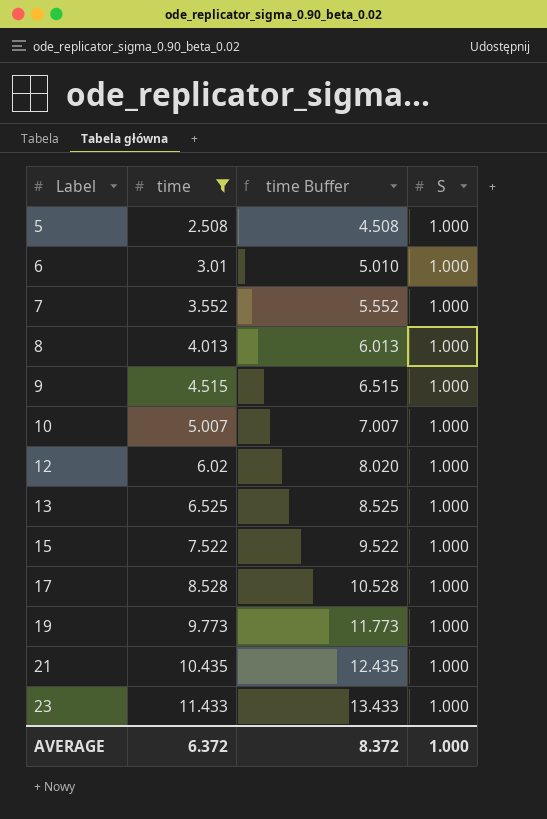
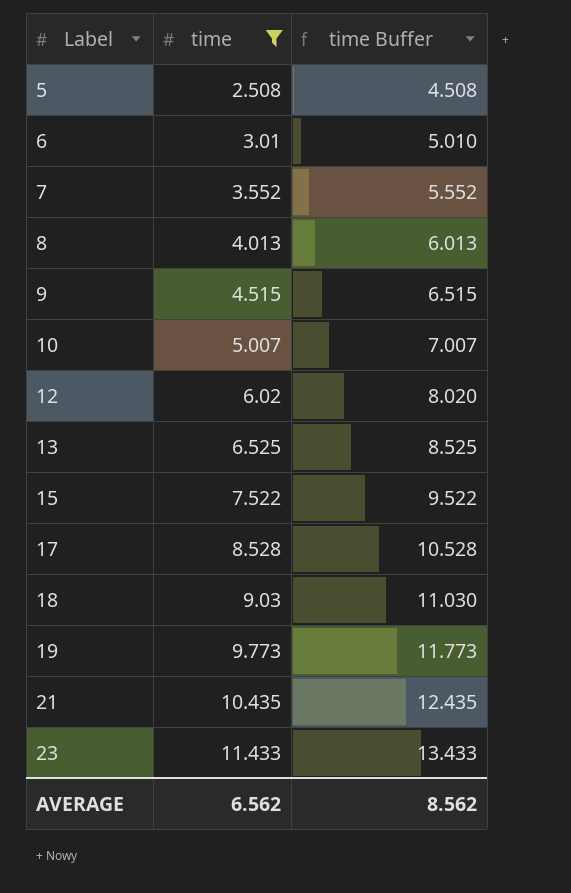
column S | position: 4 -> none
row 18: none -> 9.03 | 11.030
AVERAGE | time: 6.372 -> 6.562
AVERAGE | time Buffer: 8.372 -> 8.562

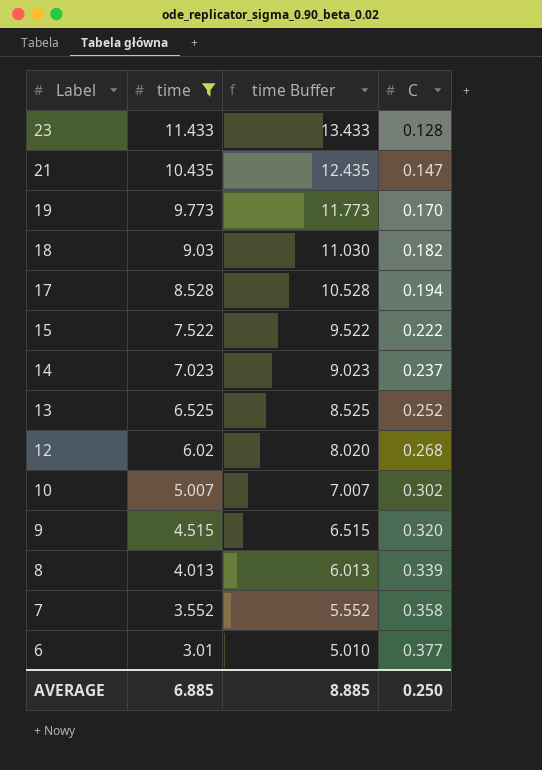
row order: Label ascending -> Label descending
column C | position: none -> 4
row 5: 2.508 | 4.508 -> none
row 14: none -> 7.023 | 9.023 | 0.237
AVERAGE | time: 6.562 -> 6.885
AVERAGE | time Buffer: 8.562 -> 8.885

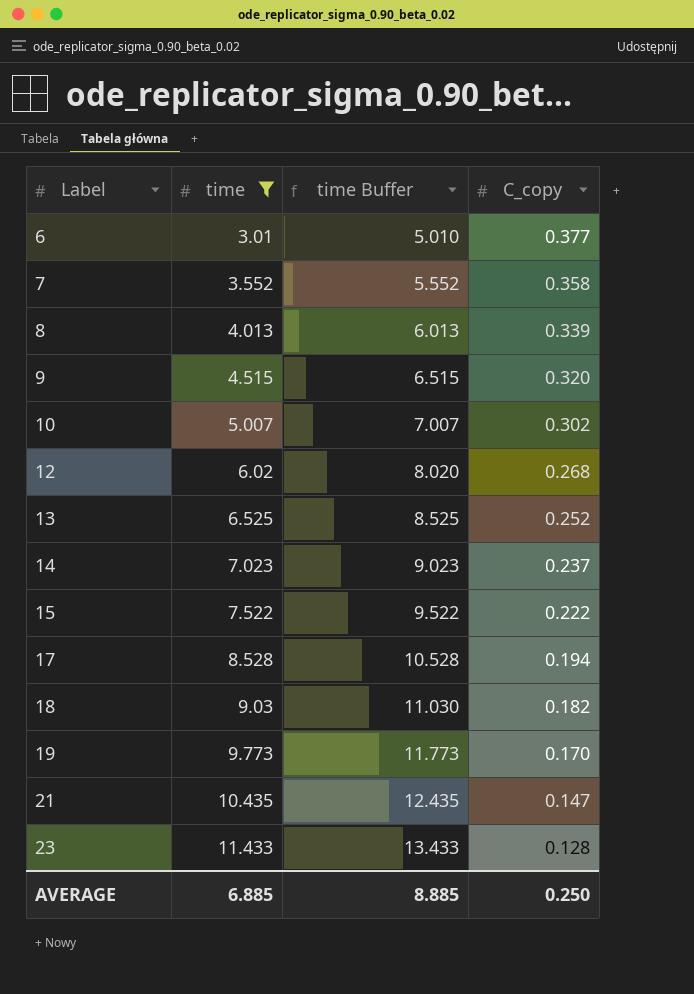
row order: Label descending -> Label ascending
column name: C -> C_copy

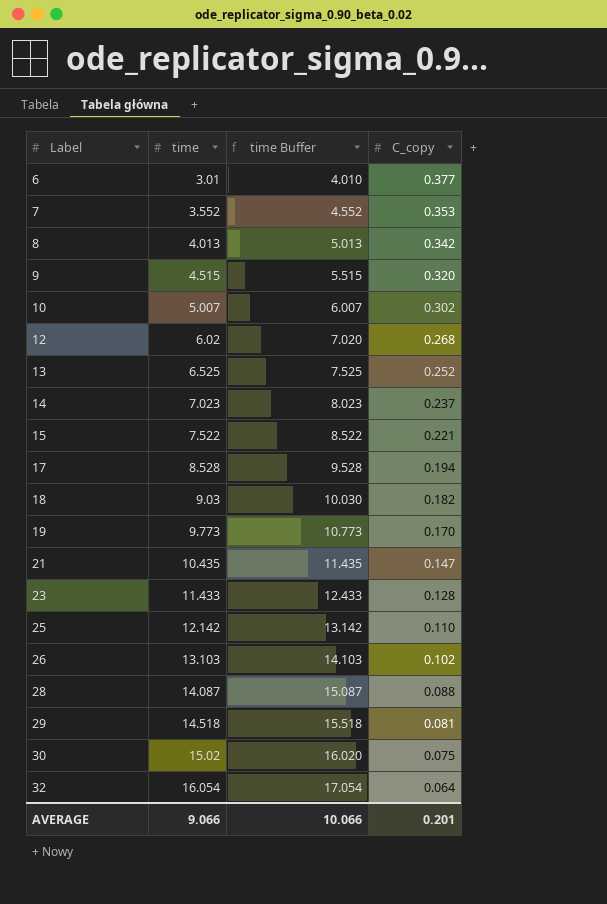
filter: time <= 11.433 -> none
column time Buffer | formula: [time] + 2 -> [time] + 1
7 | C_copy: 0.358 -> 0.353
8 | C_copy: 0.339 -> 0.342
15 | C_copy: 0.222 -> 0.221
AVERAGE | time: 6.885 -> 9.066
AVERAGE | time Buffer: 8.885 -> 10.066
AVERAGE | C_copy: 0.250 -> 0.201

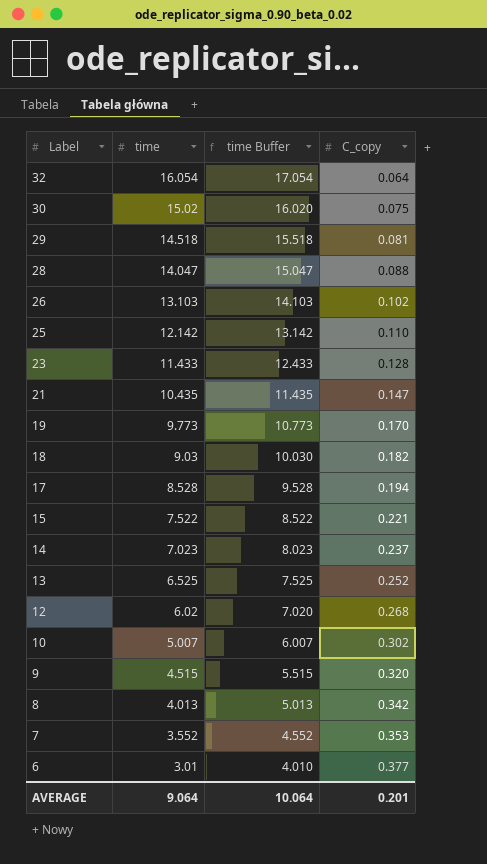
row order: Label ascending -> Label descending
28 | time: 14.087 -> 14.047
28 | time Buffer: 15.087 -> 15.047
AVERAGE | time: 9.066 -> 9.064
AVERAGE | time Buffer: 10.066 -> 10.064

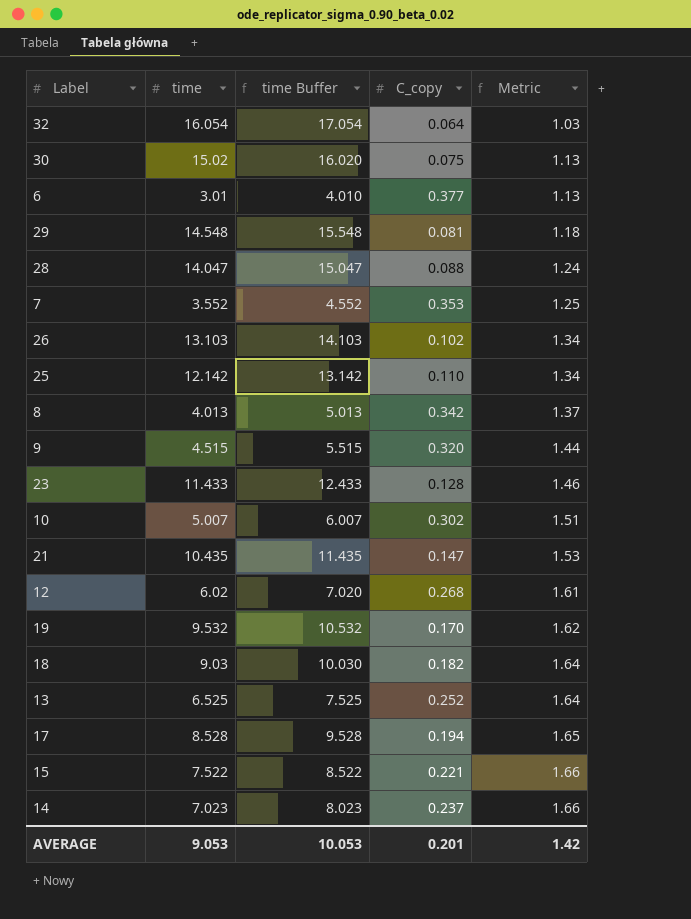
row order: Label descending -> Metric ascending
column Metric | formula: none -> [time] * [C_copy]
29 | time: 14.518 -> 14.548
29 | time Buffer: 15.518 -> 15.548
19 | time: 9.773 -> 9.532
19 | time Buffer: 10.773 -> 10.532
AVERAGE | time: 9.064 -> 9.053
AVERAGE | time Buffer: 10.064 -> 10.053

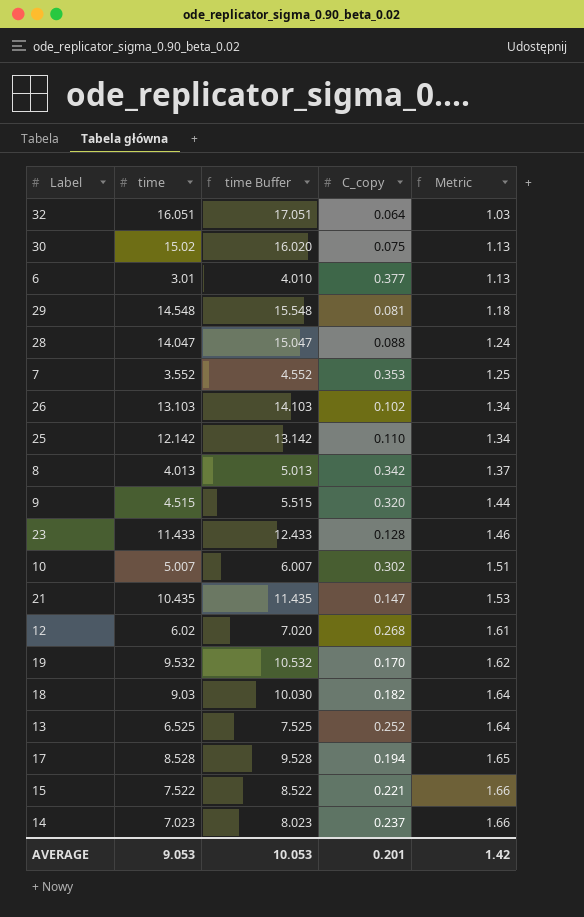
32 | time: 16.054 -> 16.051
32 | time Buffer: 17.054 -> 17.051

